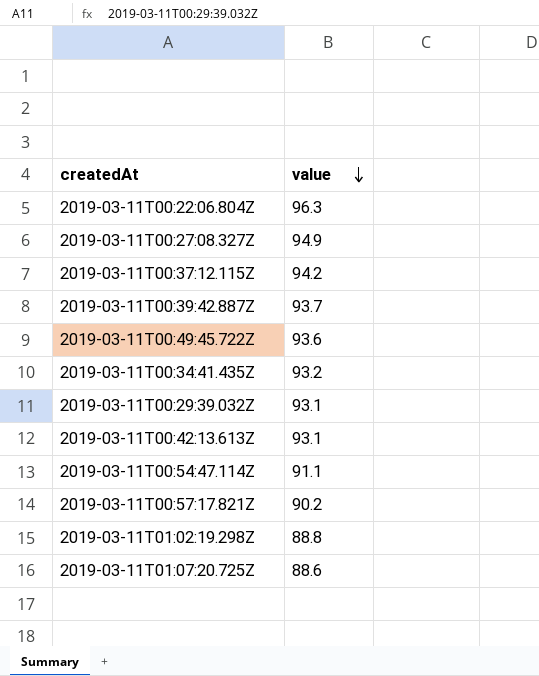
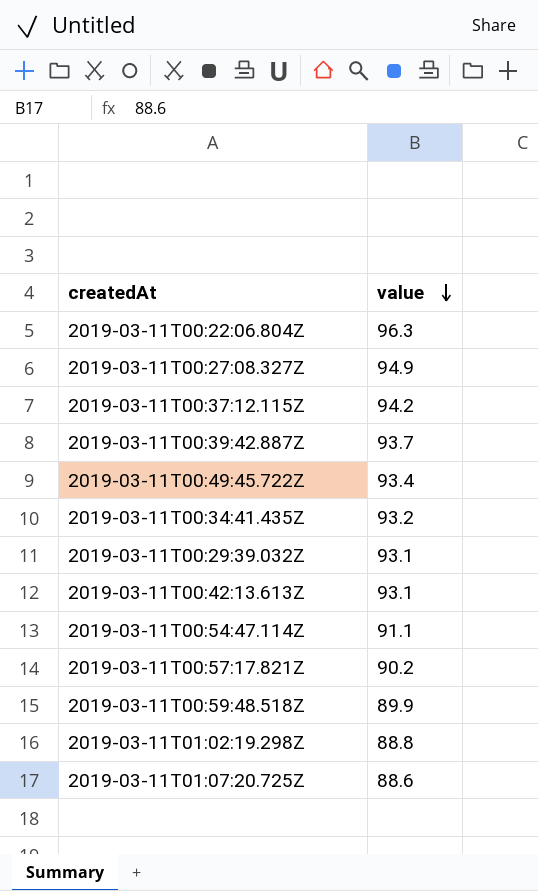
2019-03-11T00:49:45.722Z | value: 93.6 -> 93.4
row 2019-03-11T00:59:48.518Z: none -> 89.9

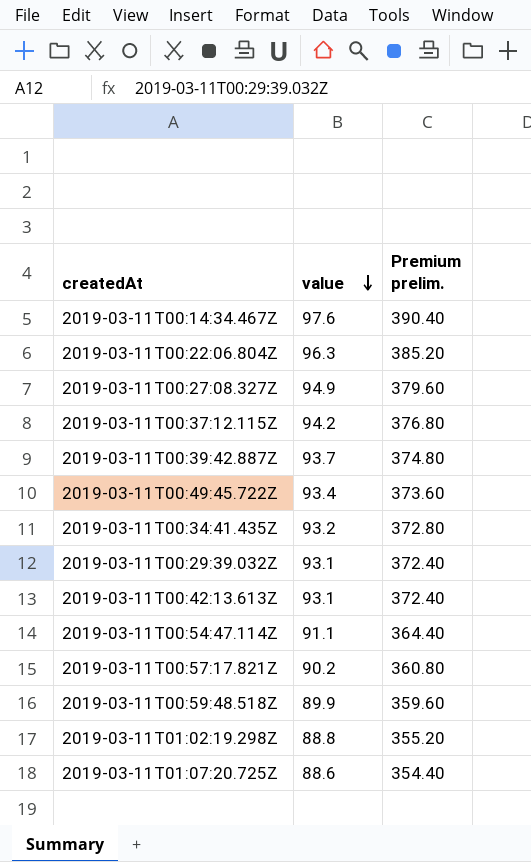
column Premium prelim. | formula: none -> [value] * 4
row 2019-03-11T00:14:34.467Z: none -> 97.6 | 390.40

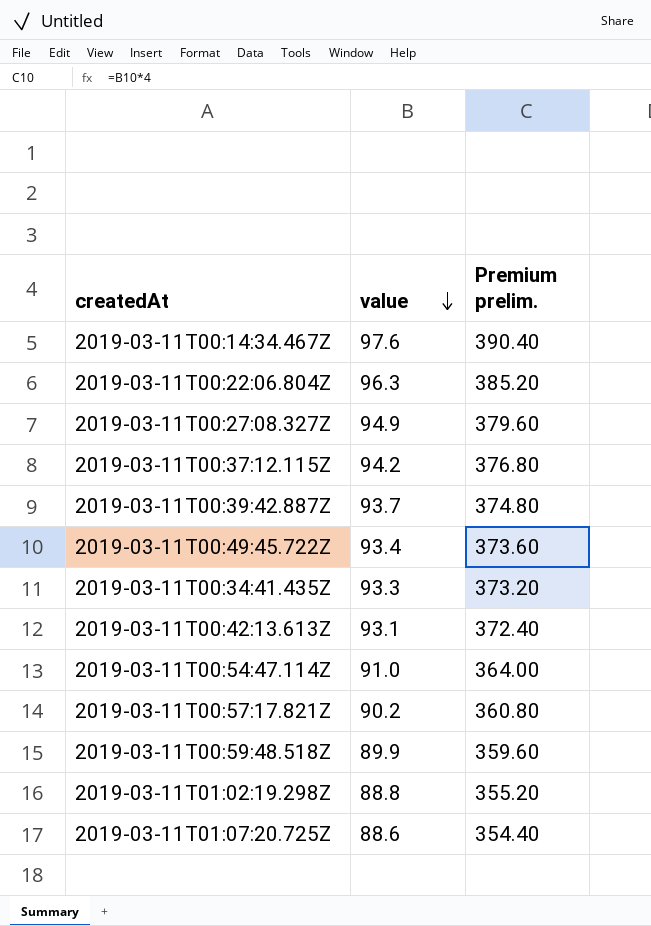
row 2019-03-11T00:29:39.032Z: 93.1 | 372.40 -> none
2019-03-11T00:34:41.435Z | value: 93.2 -> 93.3
2019-03-11T00:34:41.435Z | Premium prelim.: 372.80 -> 373.20
2019-03-11T00:54:47.114Z | value: 91.1 -> 91.0
2019-03-11T00:54:47.114Z | Premium prelim.: 364.40 -> 364.00

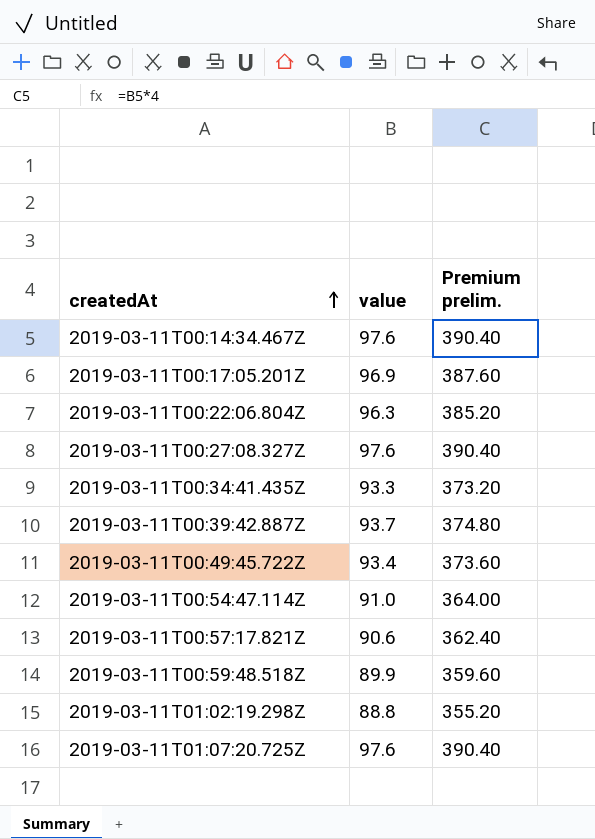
row order: value descending -> createdAt ascending
row 2019-03-11T00:37:12.115Z: 94.2 | 376.80 -> none
row 2019-03-11T00:42:13.613Z: 93.1 | 372.40 -> none
row 2019-03-11T00:17:05.201Z: none -> 96.9 | 387.60
2019-03-11T00:27:08.327Z | value: 94.9 -> 97.6
2019-03-11T00:27:08.327Z | Premium prelim.: 379.60 -> 390.40
2019-03-11T00:57:17.821Z | value: 90.2 -> 90.6
2019-03-11T00:57:17.821Z | Premium prelim.: 360.80 -> 362.40
2019-03-11T01:07:20.725Z | value: 88.6 -> 97.6
2019-03-11T01:07:20.725Z | Premium prelim.: 354.40 -> 390.40

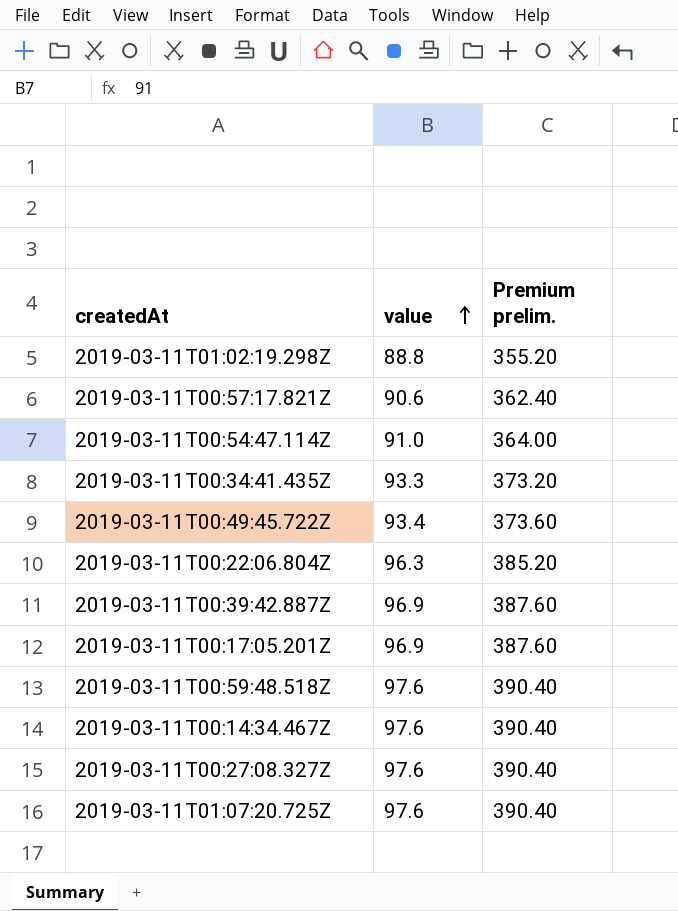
row order: createdAt ascending -> value ascending
2019-03-11T00:39:42.887Z | value: 93.7 -> 96.9
2019-03-11T00:39:42.887Z | Premium prelim.: 374.80 -> 387.60
2019-03-11T00:59:48.518Z | value: 89.9 -> 97.6
2019-03-11T00:59:48.518Z | Premium prelim.: 359.60 -> 390.40

